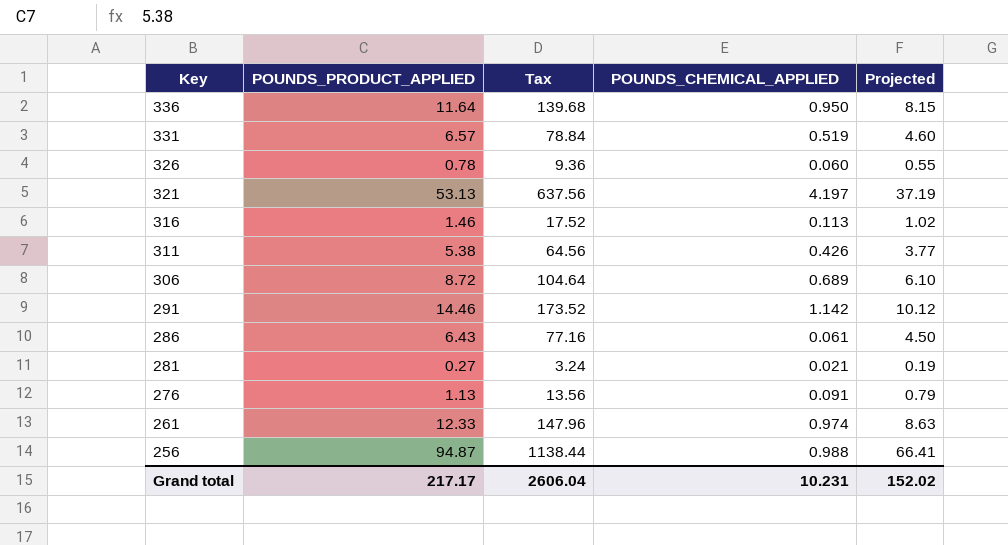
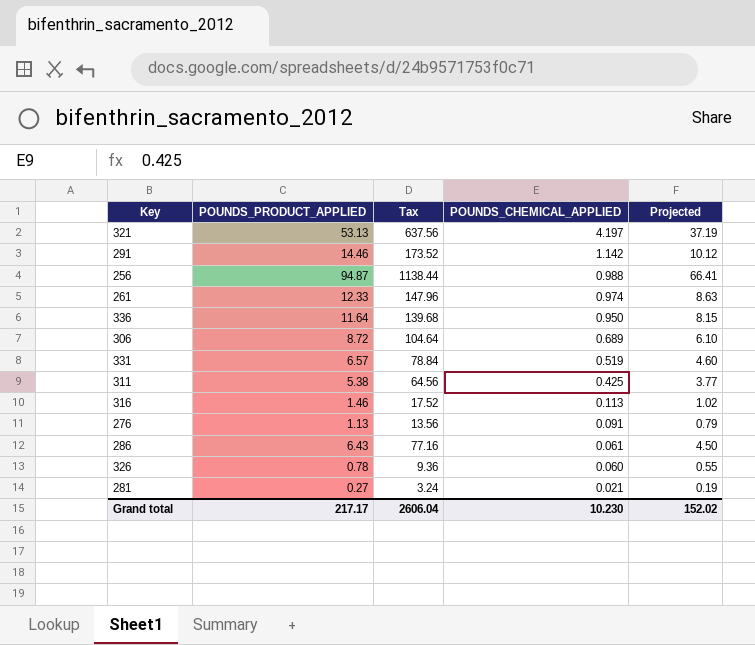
row order: Key descending -> POUNDS_CHEMICAL_APPLIED descending
311 | POUNDS_CHEMICAL_APPLIED: 0.426 -> 0.425
Grand total | POUNDS_CHEMICAL_APPLIED: 10.231 -> 10.230

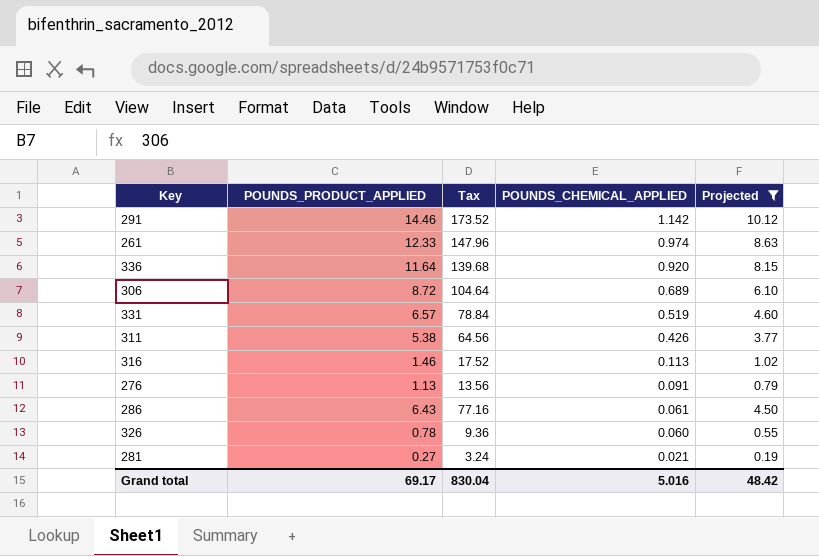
filter: none -> Projected <= 10.12
336 | POUNDS_CHEMICAL_APPLIED: 0.950 -> 0.920
311 | POUNDS_CHEMICAL_APPLIED: 0.425 -> 0.426
Grand total | POUNDS_PRODUCT_APPLIED: 217.17 -> 69.17
Grand total | Tax: 2606.04 -> 830.04
Grand total | POUNDS_CHEMICAL_APPLIED: 10.230 -> 5.016
Grand total | Projected: 152.02 -> 48.42

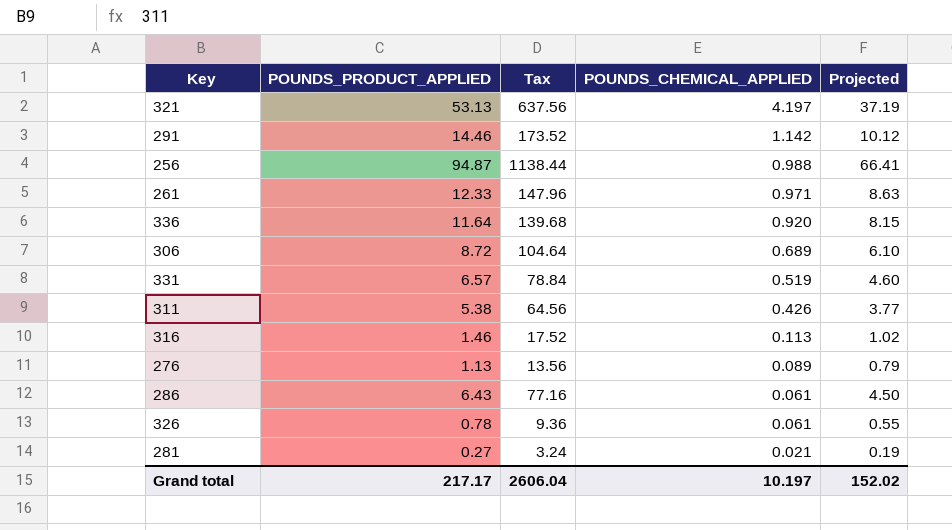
filter: Projected <= 10.12 -> none
261 | POUNDS_CHEMICAL_APPLIED: 0.974 -> 0.971
276 | POUNDS_CHEMICAL_APPLIED: 0.091 -> 0.089
326 | POUNDS_CHEMICAL_APPLIED: 0.060 -> 0.061
Grand total | POUNDS_PRODUCT_APPLIED: 69.17 -> 217.17
Grand total | Tax: 830.04 -> 2606.04
Grand total | POUNDS_CHEMICAL_APPLIED: 5.016 -> 10.197
Grand total | Projected: 48.42 -> 152.02

